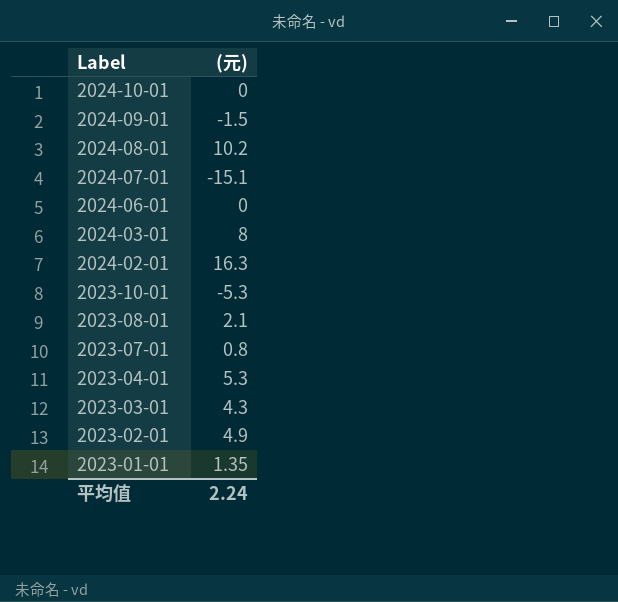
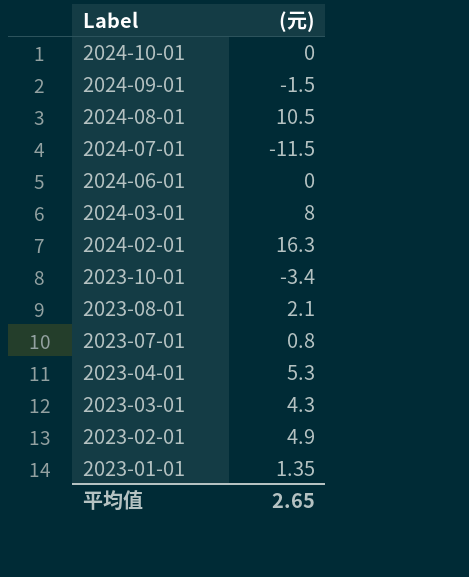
2024-08-01 | (元): 10.2 -> 10.5
2024-07-01 | (元): -15.1 -> -11.5
2023-10-01 | (元): -5.3 -> -3.4
平均值 | (元): 2.24 -> 2.65

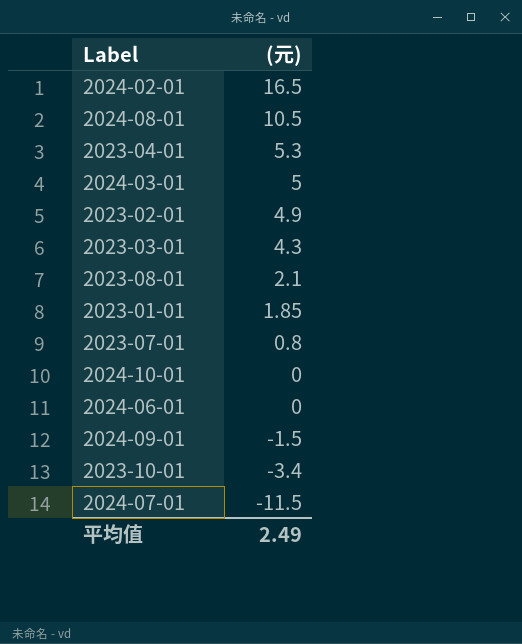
row order: Label descending -> (元) descending
2024-02-01 | (元): 16.3 -> 16.5
2024-03-01 | (元): 8 -> 5
2023-01-01 | (元): 1.35 -> 1.85
平均值 | (元): 2.65 -> 2.49

